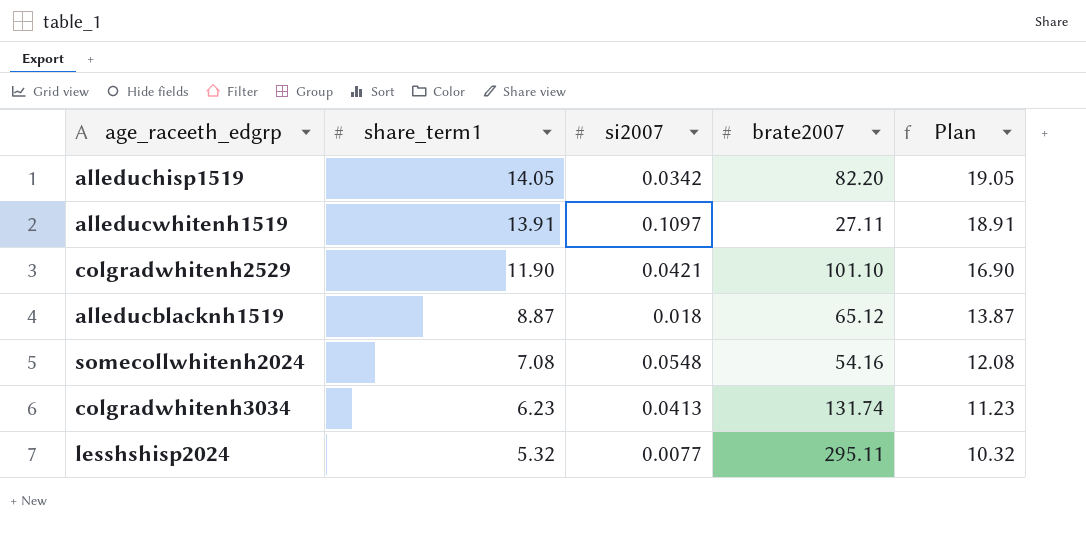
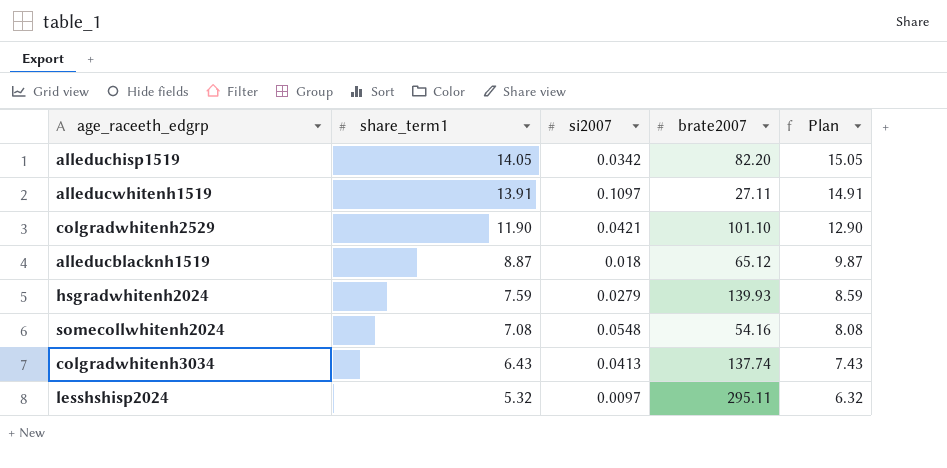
column Plan | formula: [share_term1] + 5 -> [share_term1] + 1
row hsgradwhitenh2024: none -> 7.59 | 0.0279 | 139.93 | 8.59
colgradwhitenh3034 | share_term1: 6.23 -> 6.43
colgradwhitenh3034 | brate2007: 131.74 -> 137.74
lesshshisp2024 | si2007: 0.0077 -> 0.0097

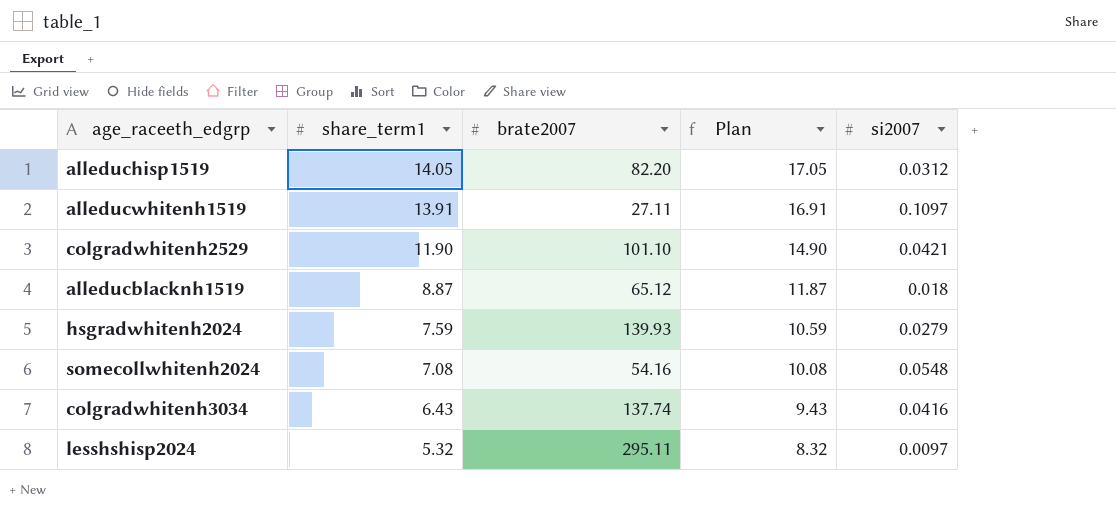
column Plan | formula: [share_term1] + 1 -> [share_term1] + 3
column si2007 | position: 3 -> 5
alleduchisp1519 | si2007: 0.0342 -> 0.0312
colgradwhitenh3034 | si2007: 0.0413 -> 0.0416

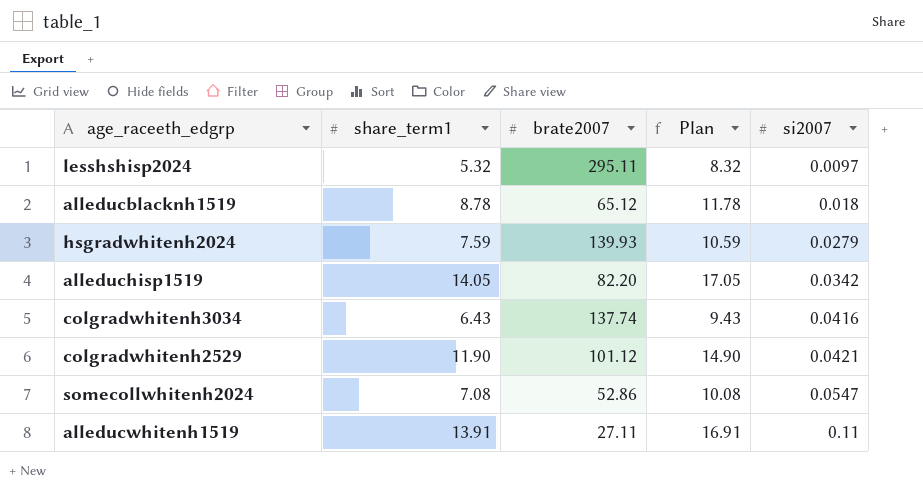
row order: share_term1 descending -> si2007 ascending
alleducblacknh1519 | share_term1: 8.87 -> 8.78
alleducblacknh1519 | Plan: 11.87 -> 11.78
alleduchisp1519 | si2007: 0.0312 -> 0.0342
colgradwhitenh2529 | brate2007: 101.10 -> 101.12
somecollwhitenh2024 | brate2007: 54.16 -> 52.86
somecollwhitenh2024 | si2007: 0.0548 -> 0.0547
alleducwhitenh1519 | si2007: 0.1097 -> 0.11

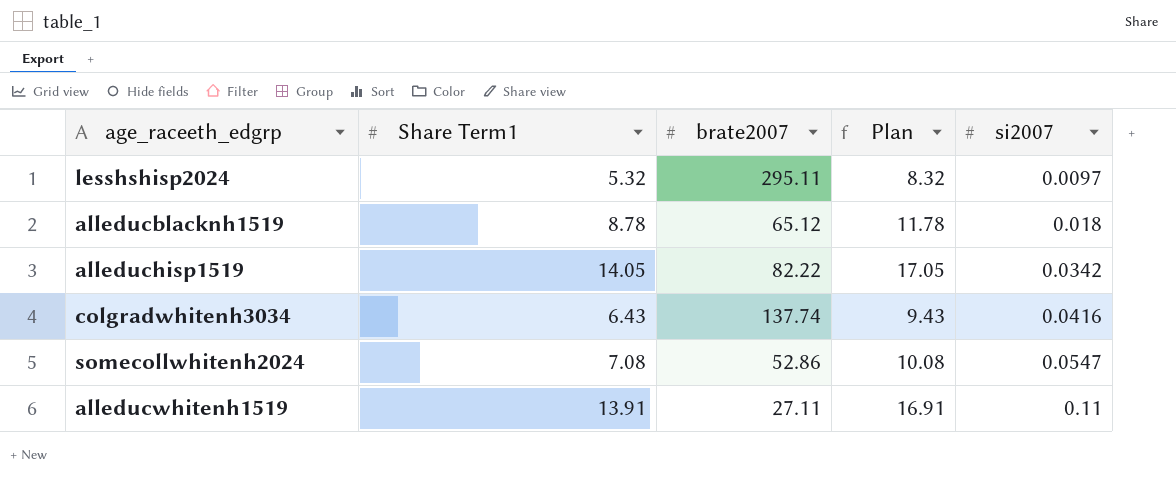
column name: share_term1 -> Share Term1
row hsgradwhitenh2024: 7.59 | 139.93 | 10.59 | 0.0279 -> none
row colgradwhitenh2529: 11.90 | 101.12 | 14.90 | 0.0421 -> none
alleduchisp1519 | brate2007: 82.20 -> 82.22

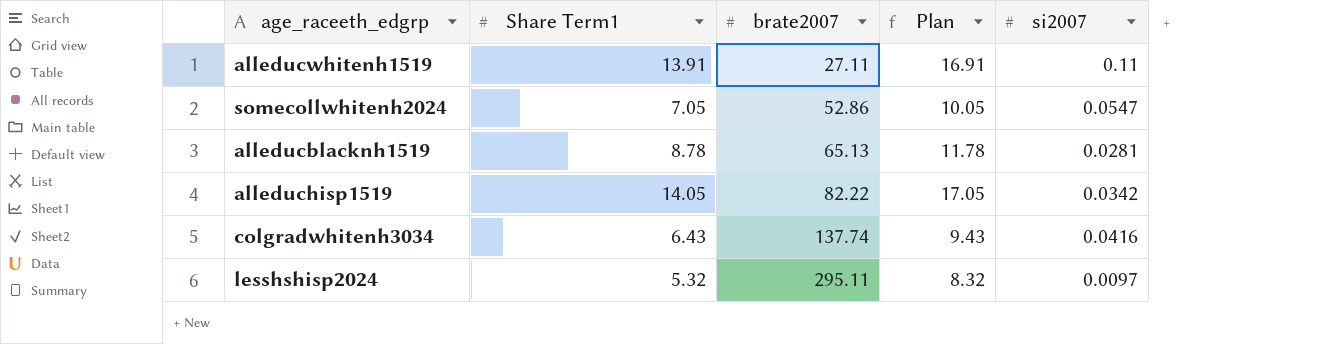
row order: si2007 ascending -> brate2007 ascending
somecollwhitenh2024 | Share Term1: 7.08 -> 7.05
somecollwhitenh2024 | Plan: 10.08 -> 10.05
alleducblacknh1519 | brate2007: 65.12 -> 65.13
alleducblacknh1519 | si2007: 0.018 -> 0.0281

